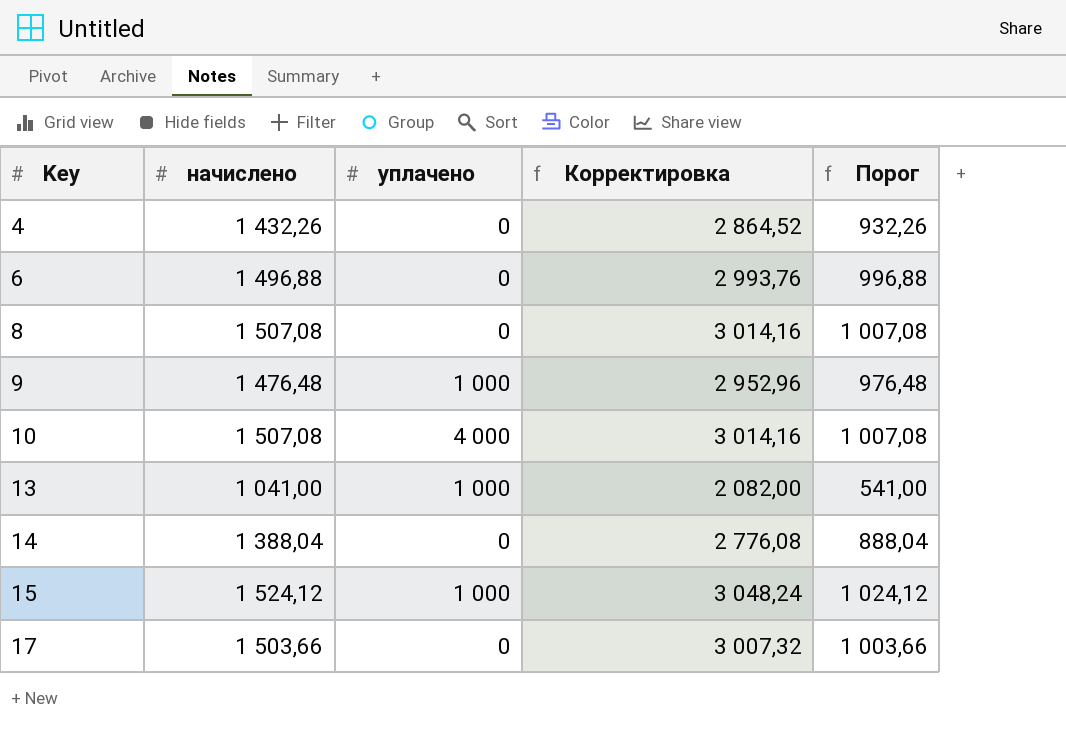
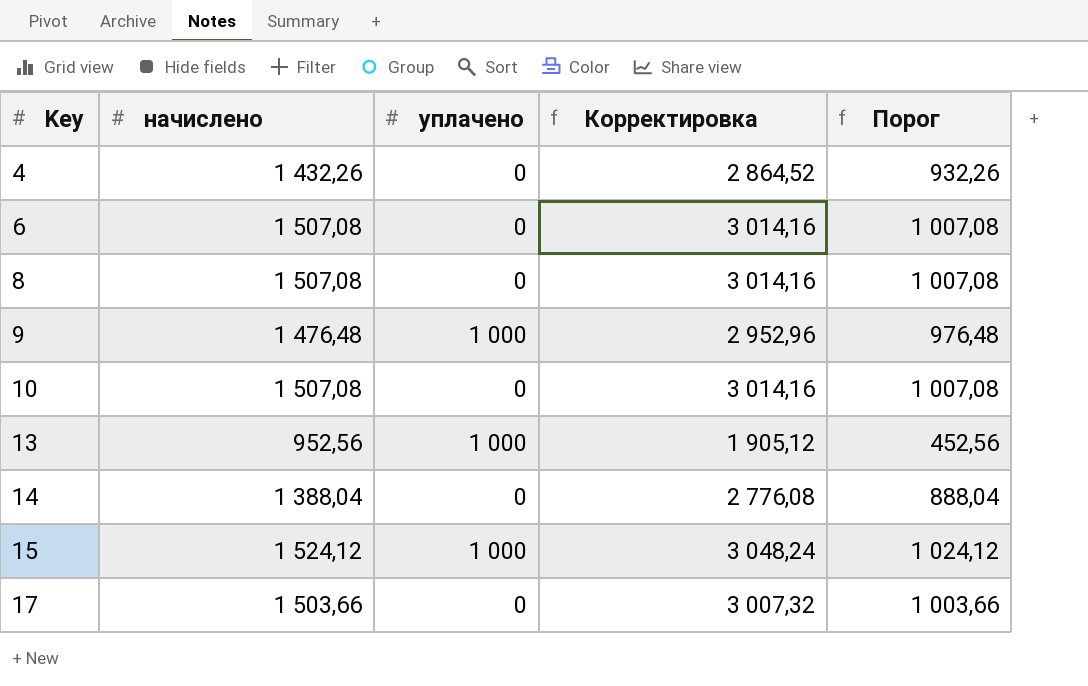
6 | начислено: 1 496,88 -> 1 507,08
6 | Корректировка: 2 993,76 -> 3 014,16
6 | Порог: 996,88 -> 1 007,08
10 | уплачено: 4 000 -> 0
13 | начислено: 1 041,00 -> 952,56
13 | Корректировка: 2 082,00 -> 1 905,12
13 | Порог: 541,00 -> 452,56

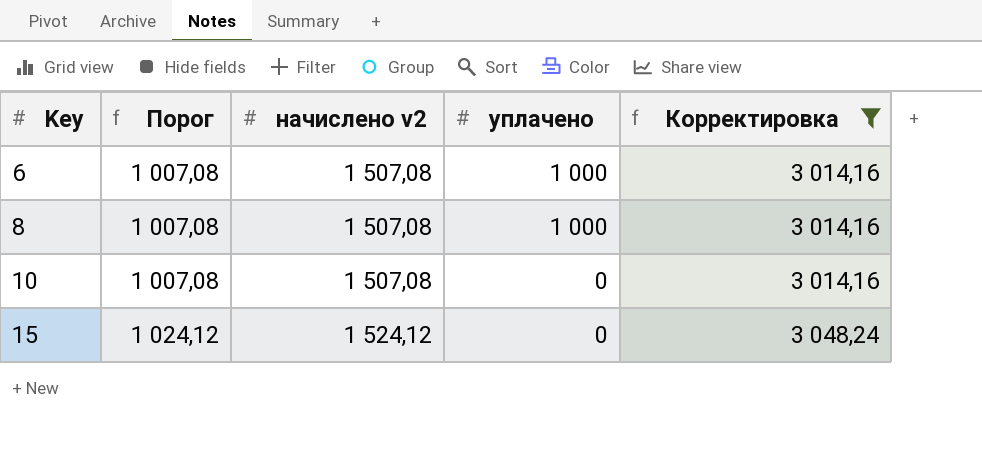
filter: none -> Корректировка >= 3 014,16
column Порог | position: 5 -> 2
column name: начислено -> начислено v2
6 | уплачено: 0 -> 1 000
8 | уплачено: 0 -> 1 000
15 | уплачено: 1 000 -> 0

